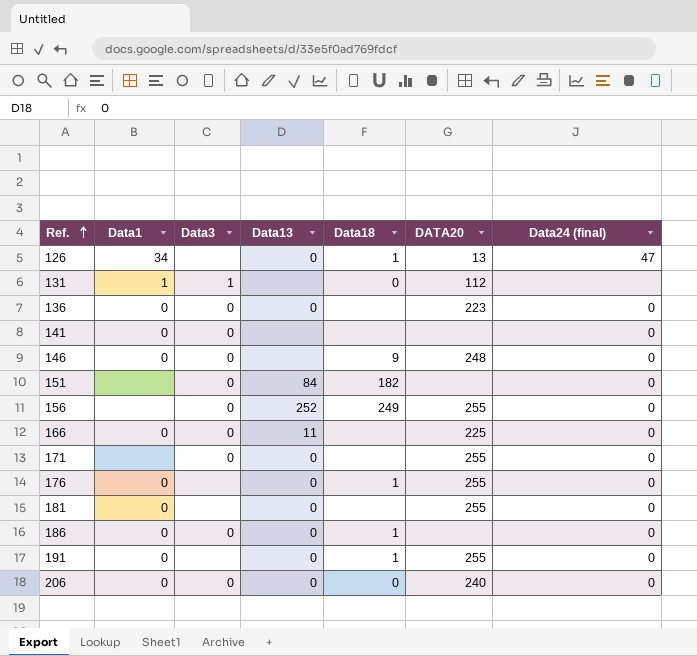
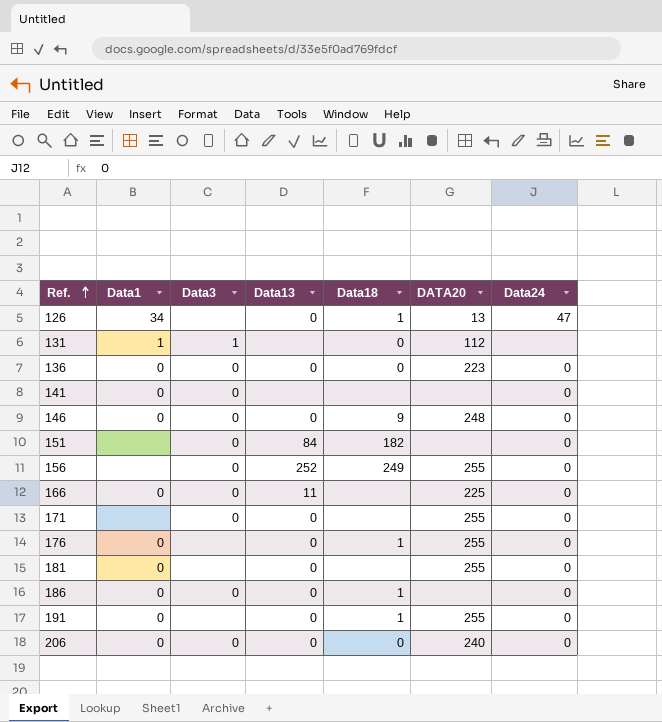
column name: Data24 (final) -> Data24
136 | Data18: none -> 0
146 | Data13: none -> 0

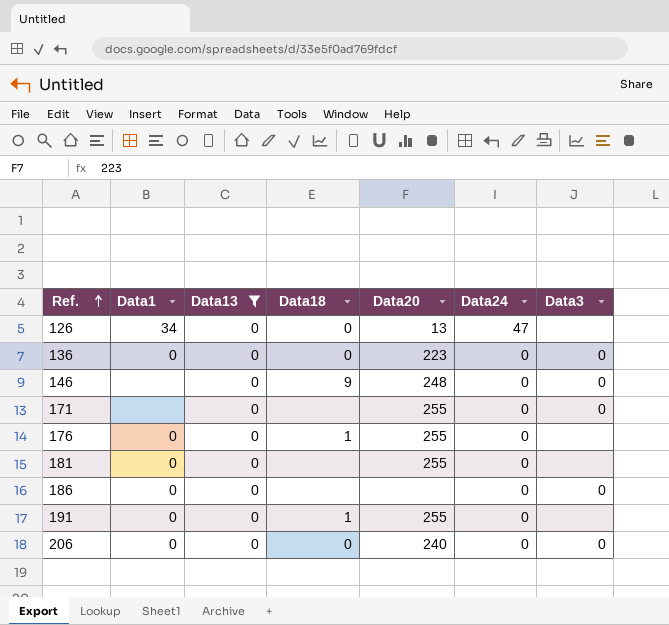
filter: none -> Data13 = 0
column name: DATA20 -> Data20
column Data3 | position: 3 -> 7
126 | Data18: 1 -> 0
146 | Data1: 0 -> none
186 | Data18: 1 -> none

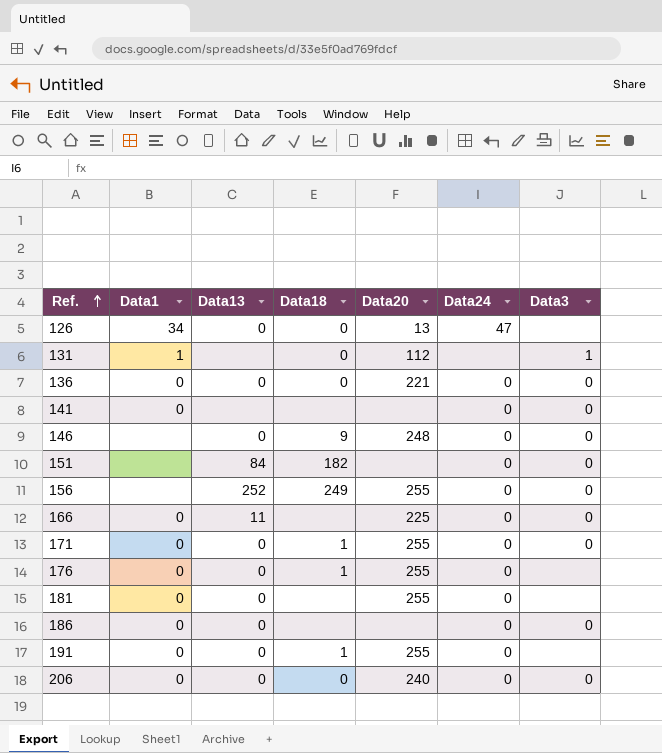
filter: Data13 = 0 -> none
136 | Data20: 223 -> 221
171 | Data1: none -> 0
171 | Data18: none -> 1

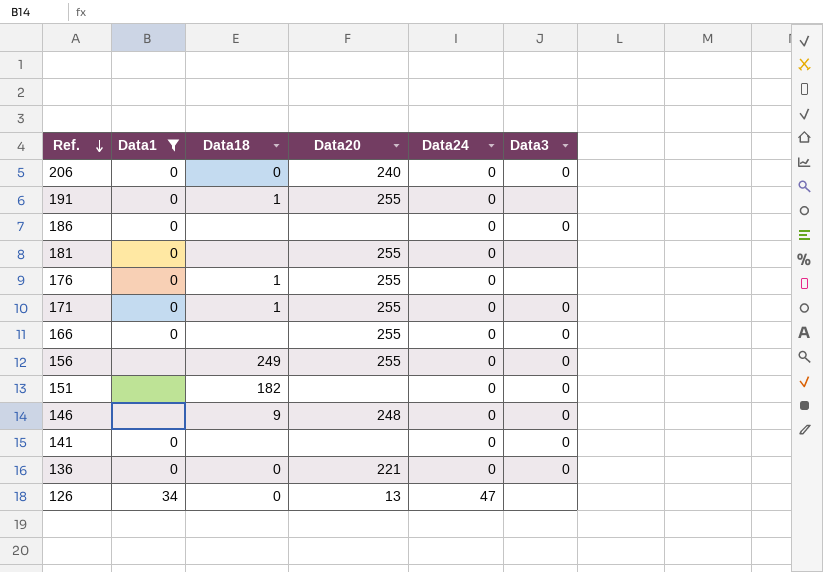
filter: none -> Data1 != 1
row order: Ref. ascending -> Ref. descending
column Data13 | position: 3 -> none
166 | Data20: 225 -> 255

